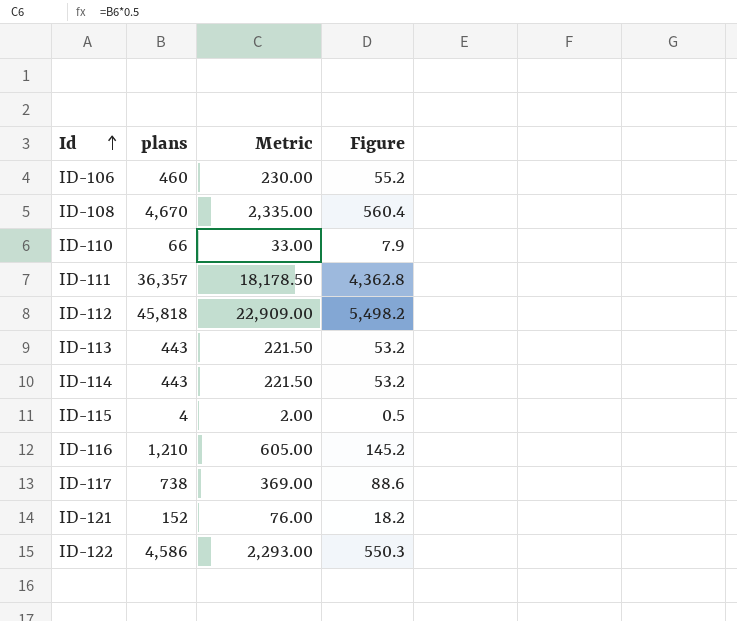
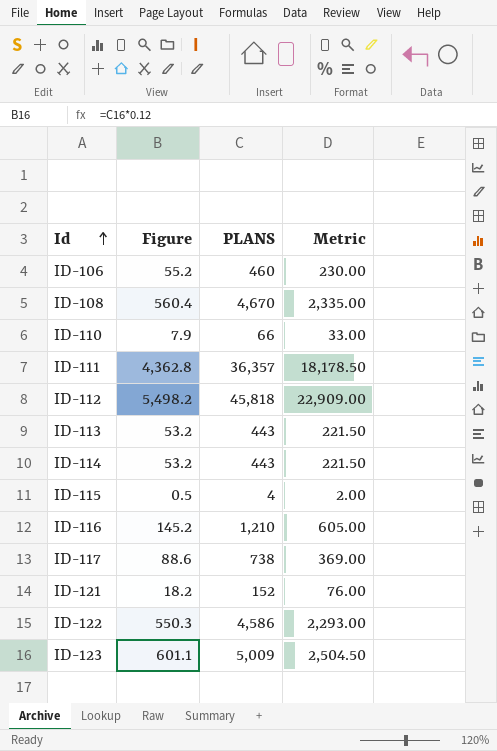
column Figure | position: 4 -> 2
column name: plans -> PLANS
row ID-123: none -> 601.1 | 5,009 | 2,504.50

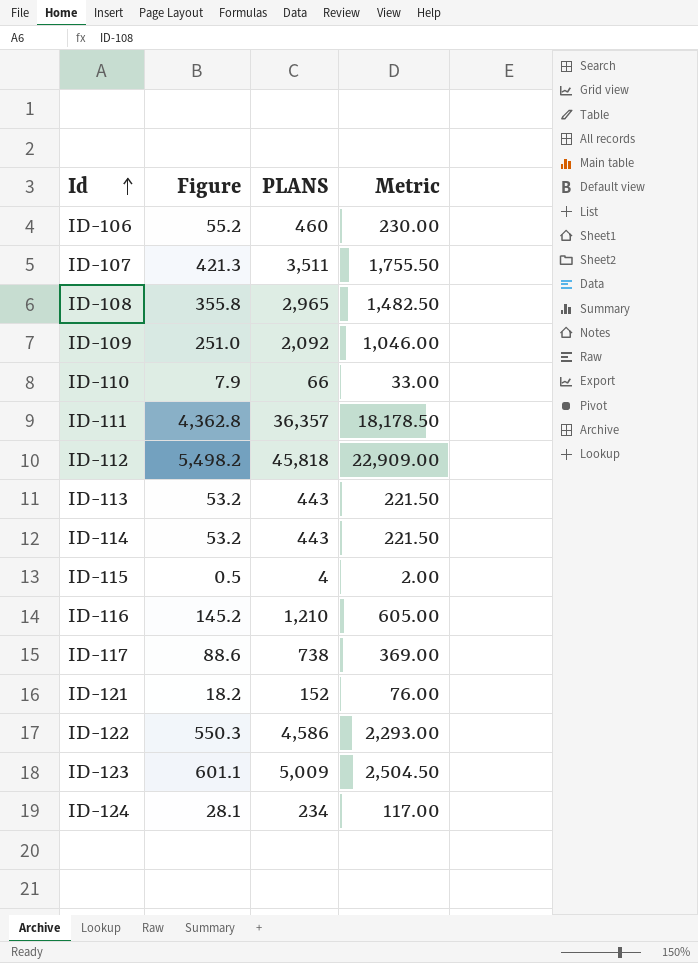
row ID-107: none -> 421.3 | 3,511 | 1,755.50
ID-108 | Figure: 560.4 -> 355.8
ID-108 | PLANS: 4,670 -> 2,965
ID-108 | Metric: 2,335.00 -> 1,482.50
row ID-109: none -> 251.0 | 2,092 | 1,046.00
row ID-124: none -> 28.1 | 234 | 117.00

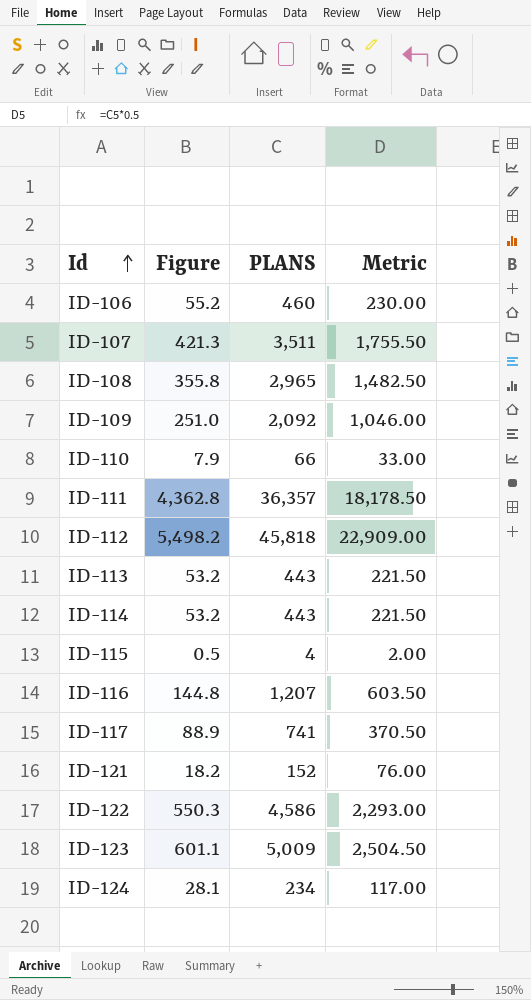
ID-116 | Figure: 145.2 -> 144.8
ID-116 | PLANS: 1,210 -> 1,207
ID-116 | Metric: 605.00 -> 603.50
ID-117 | Figure: 88.6 -> 88.9
ID-117 | PLANS: 738 -> 741
ID-117 | Metric: 369.00 -> 370.50

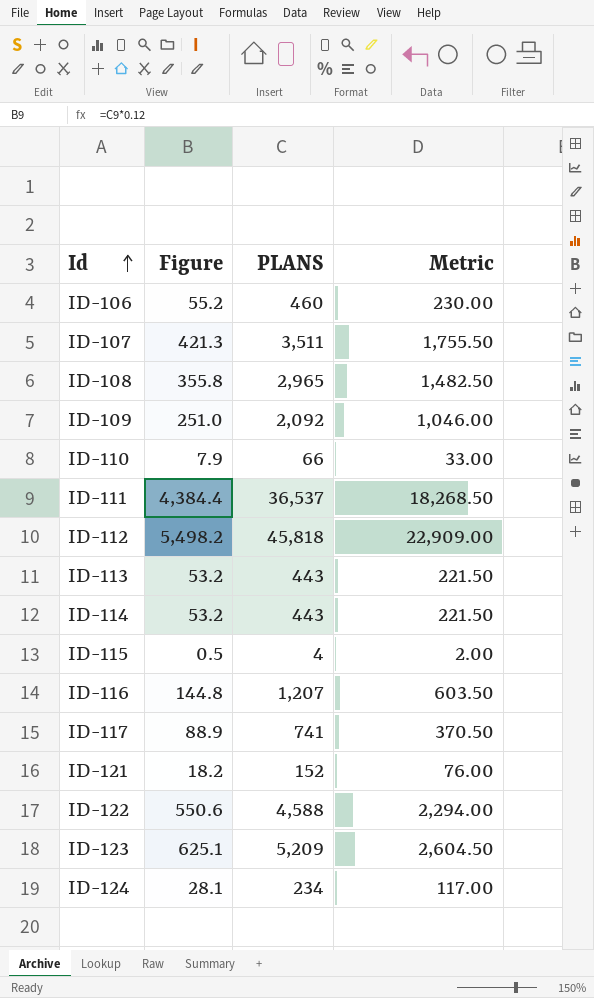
ID-111 | Figure: 4,362.8 -> 4,384.4
ID-111 | PLANS: 36,357 -> 36,537
ID-111 | Metric: 18,178.50 -> 18,268.50
ID-122 | Figure: 550.3 -> 550.6
ID-122 | PLANS: 4,586 -> 4,588
ID-122 | Metric: 2,293.00 -> 2,294.00
ID-123 | Figure: 601.1 -> 625.1
ID-123 | PLANS: 5,009 -> 5,209
ID-123 | Metric: 2,504.50 -> 2,604.50

